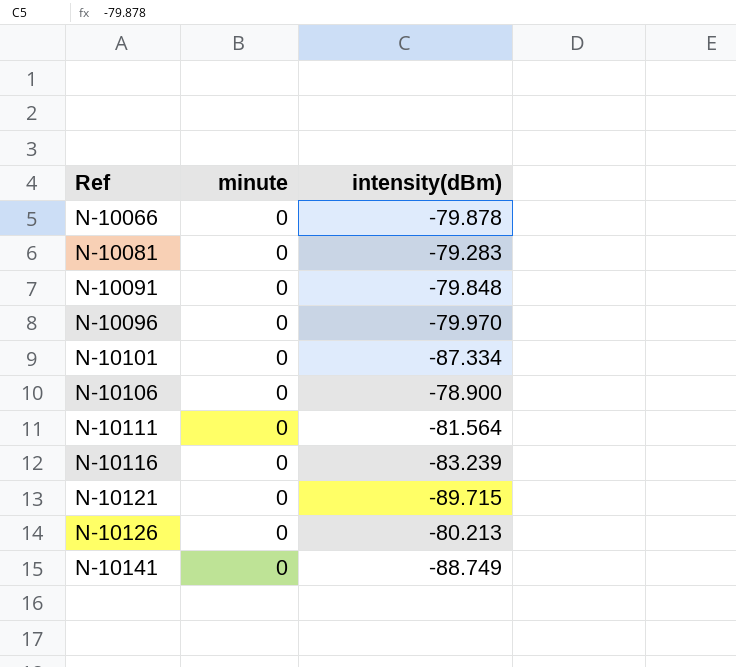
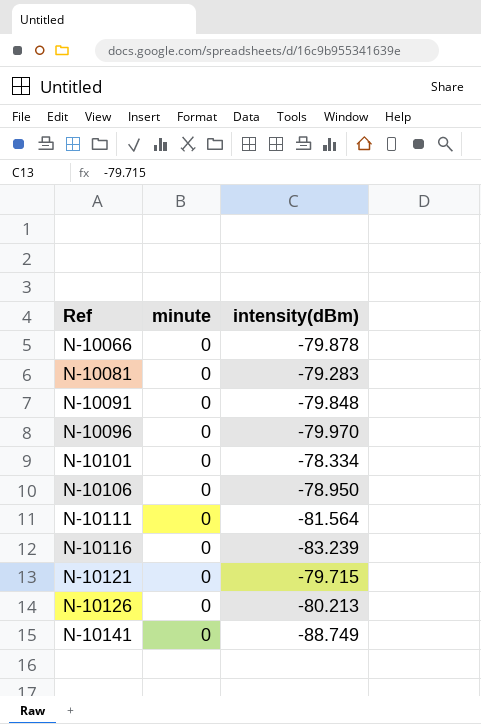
N-10101 | intensity(dBm): -87.334 -> -78.334
N-10106 | intensity(dBm): -78.900 -> -78.950
N-10121 | intensity(dBm): -89.715 -> -79.715

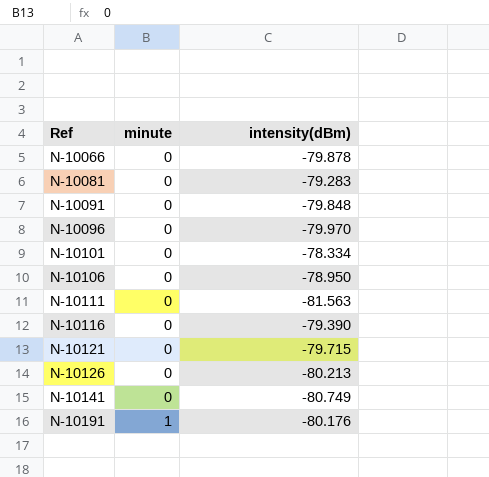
N-10111 | intensity(dBm): -81.564 -> -81.563
N-10116 | intensity(dBm): -83.239 -> -79.390
N-10141 | intensity(dBm): -88.749 -> -80.749
row N-10191: none -> 1 | -80.176

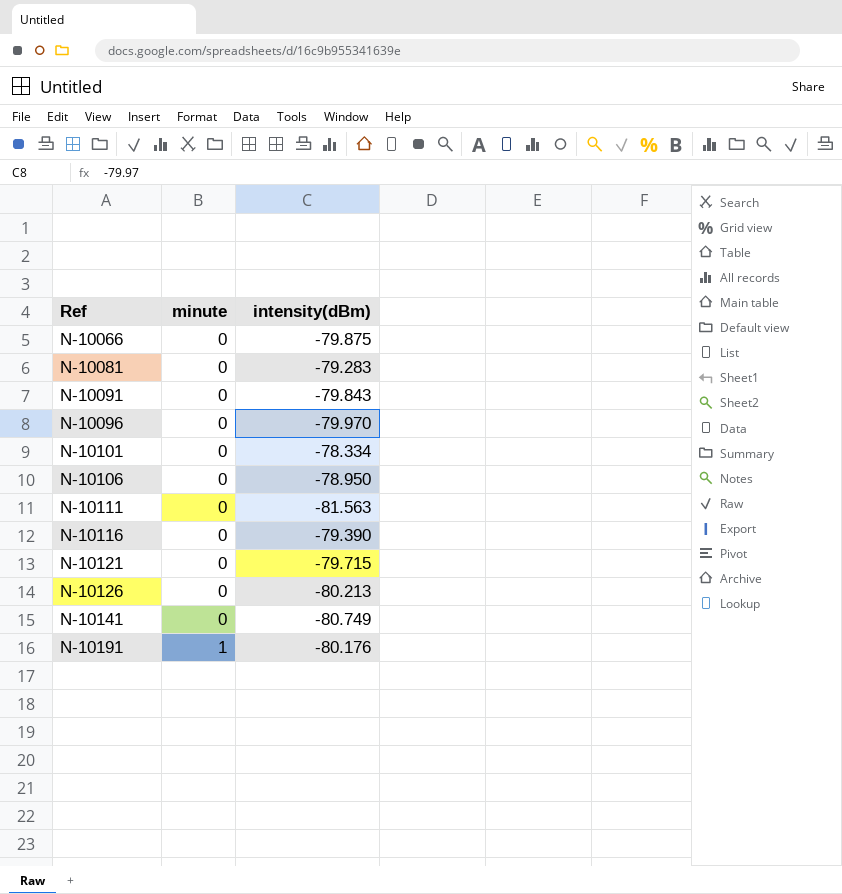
N-10066 | intensity(dBm): -79.878 -> -79.875
N-10091 | intensity(dBm): -79.848 -> -79.843

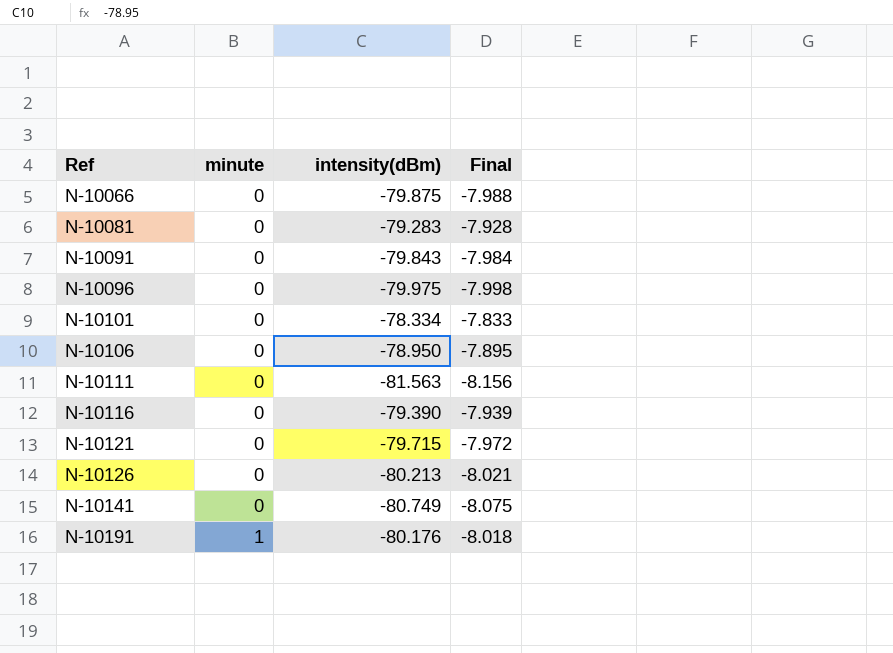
column Final | formula: none -> [intensity(dBm)] * 0.1
N-10096 | intensity(dBm): -79.970 -> -79.975

